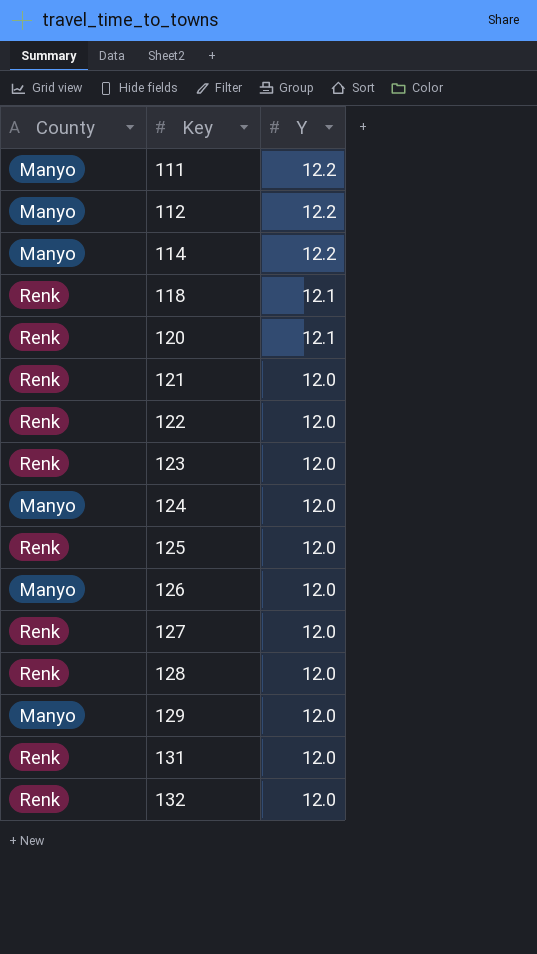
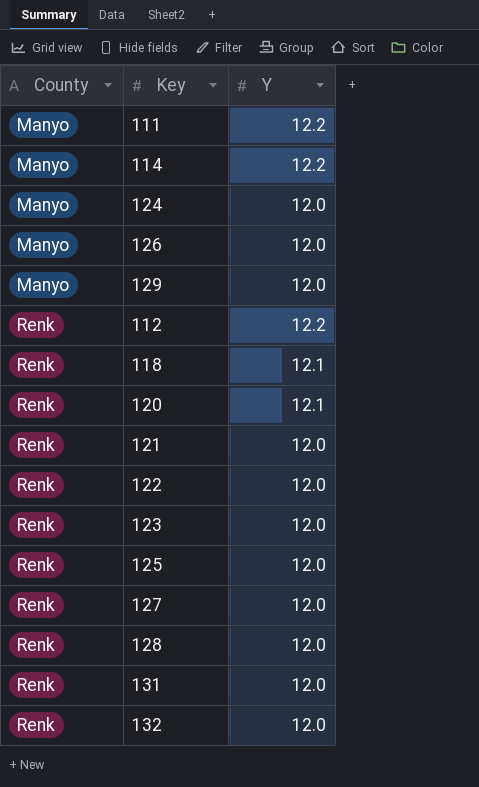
row order: Key ascending -> County ascending
112 | County: Manyo -> Renk

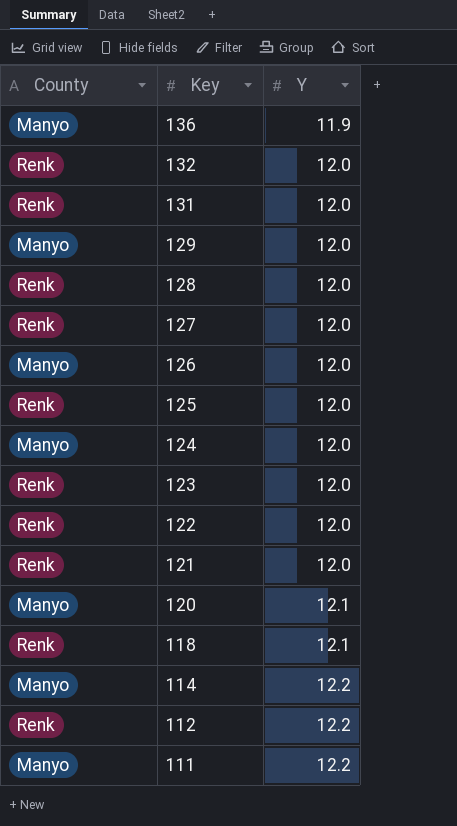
row order: County ascending -> Key descending
row 136: none -> Manyo | 11.9
120 | County: Renk -> Manyo

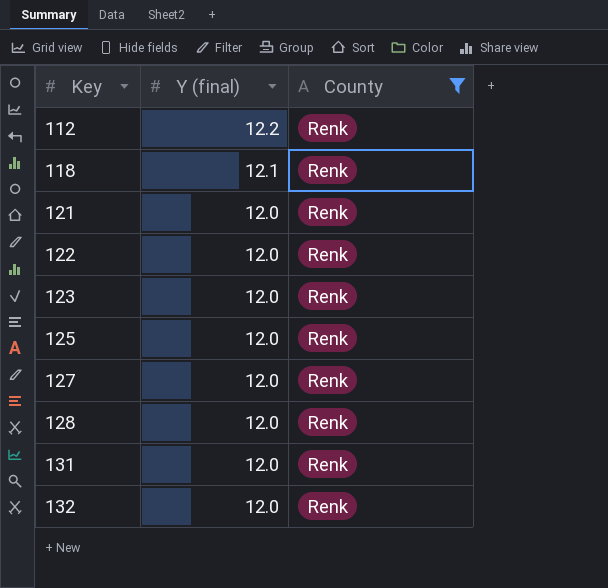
filter: none -> County = Renk
row order: Key descending -> Key ascending
column name: Y -> Y (final)
column County | position: 1 -> 3

